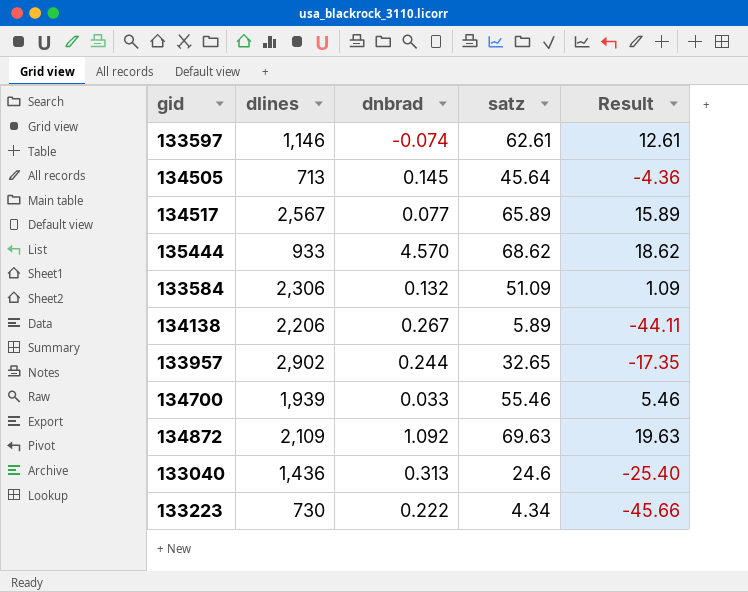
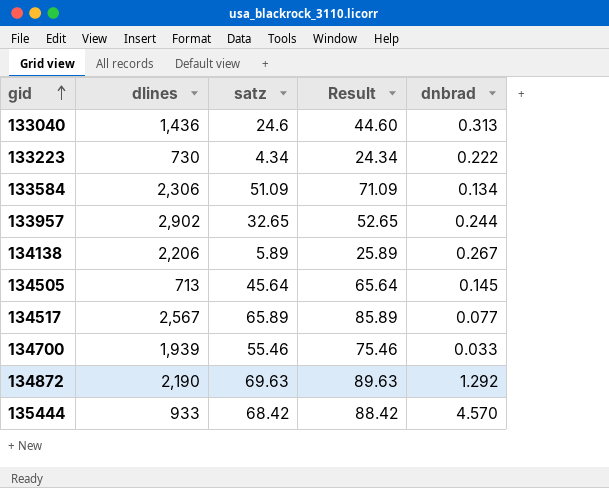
row order: none -> gid ascending
column Result | formula: [satz] - 50 -> [satz] + 20
column dnbrad | position: 3 -> 5
row 133597: 1,146 | -0.074 | 62.61 | 12.61 -> none
133584 | dnbrad: 0.132 -> 0.134
134872 | dlines: 2,109 -> 2,190
134872 | dnbrad: 1.092 -> 1.292
135444 | satz: 68.62 -> 68.42

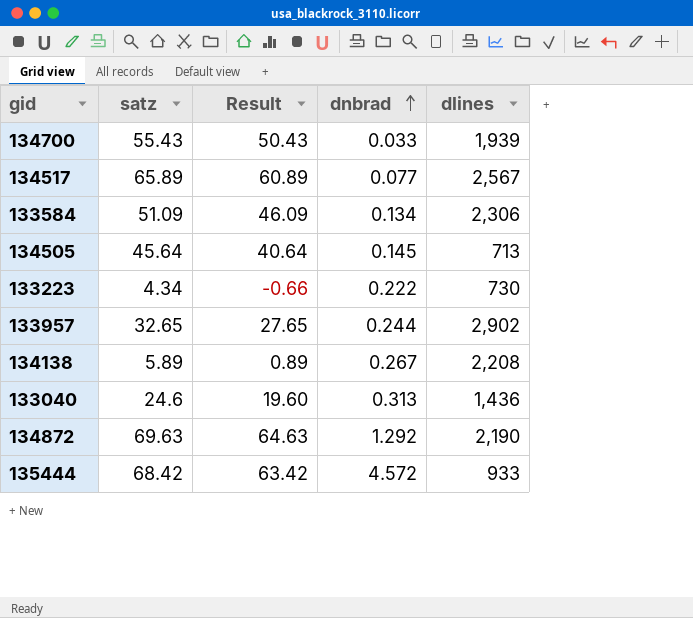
row order: gid ascending -> dnbrad ascending
column Result | formula: [satz] + 20 -> [satz] - 5
column dlines | position: 2 -> 5
134700 | satz: 55.46 -> 55.43
134138 | dlines: 2,206 -> 2,208
135444 | dnbrad: 4.570 -> 4.572

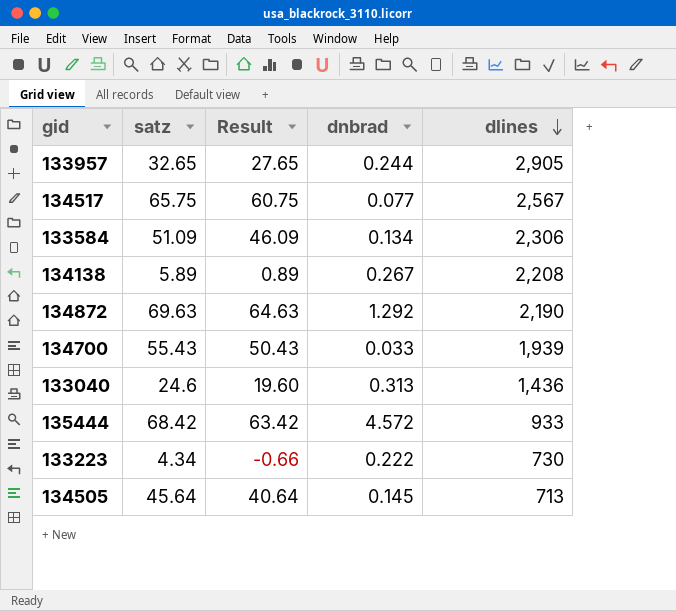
row order: dnbrad ascending -> dlines descending
133957 | dlines: 2,902 -> 2,905
134517 | satz: 65.89 -> 65.75
134517 | Result: 60.89 -> 60.75

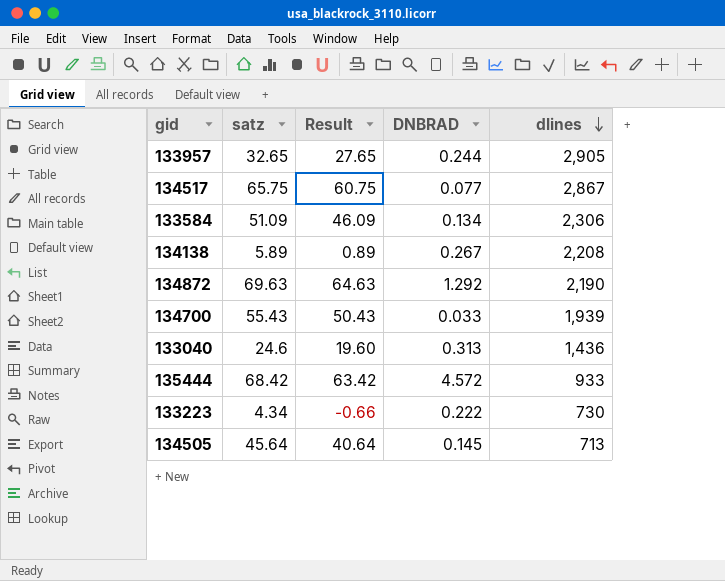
column name: dnbrad -> DNBRAD
134517 | dlines: 2,567 -> 2,867

